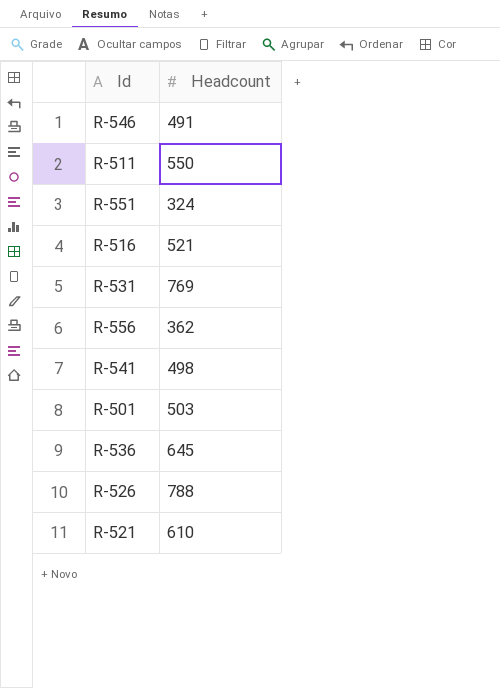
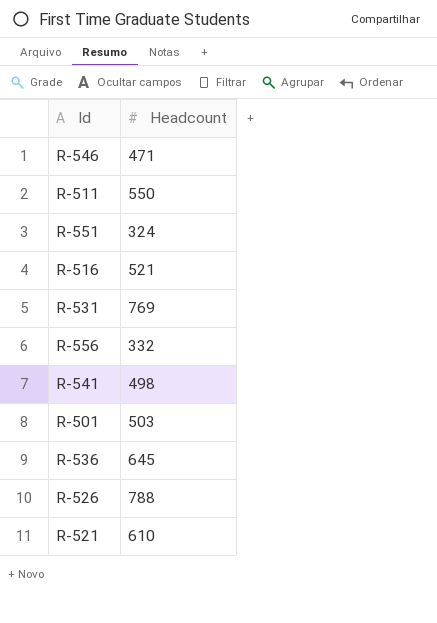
R-546 | Headcount: 491 -> 471
R-556 | Headcount: 362 -> 332

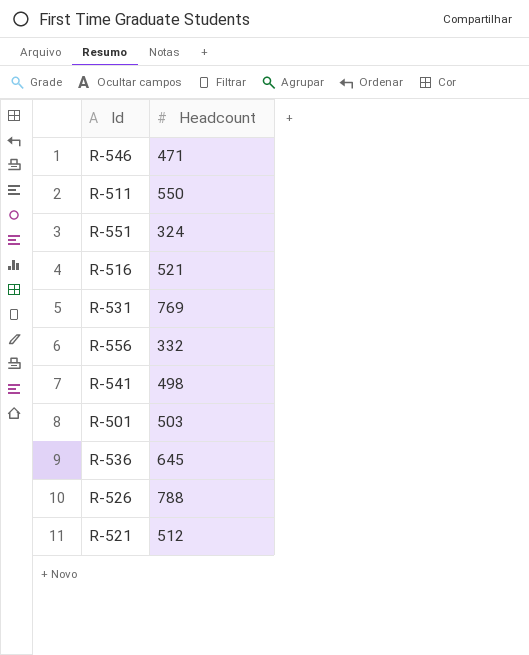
R-521 | Headcount: 610 -> 512

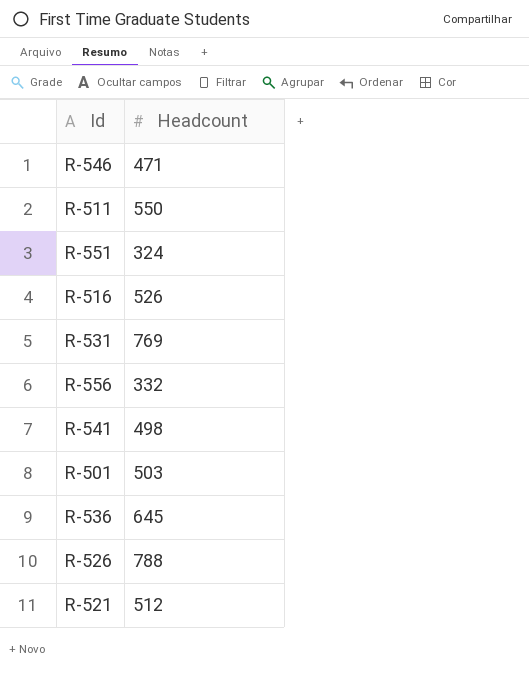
R-516 | Headcount: 521 -> 526

